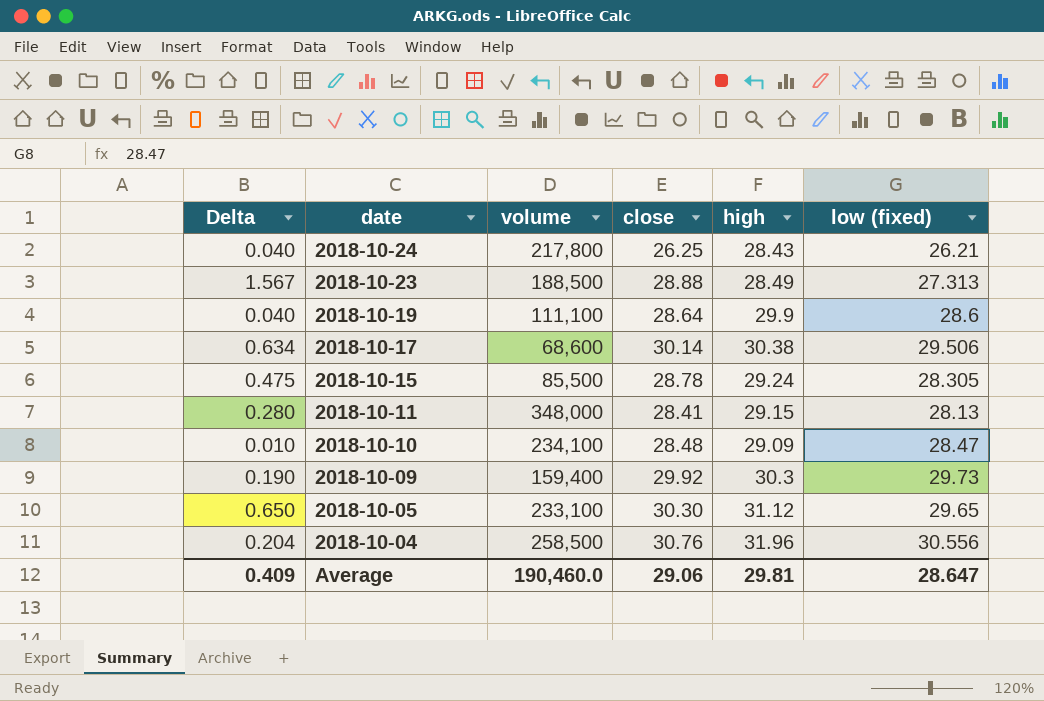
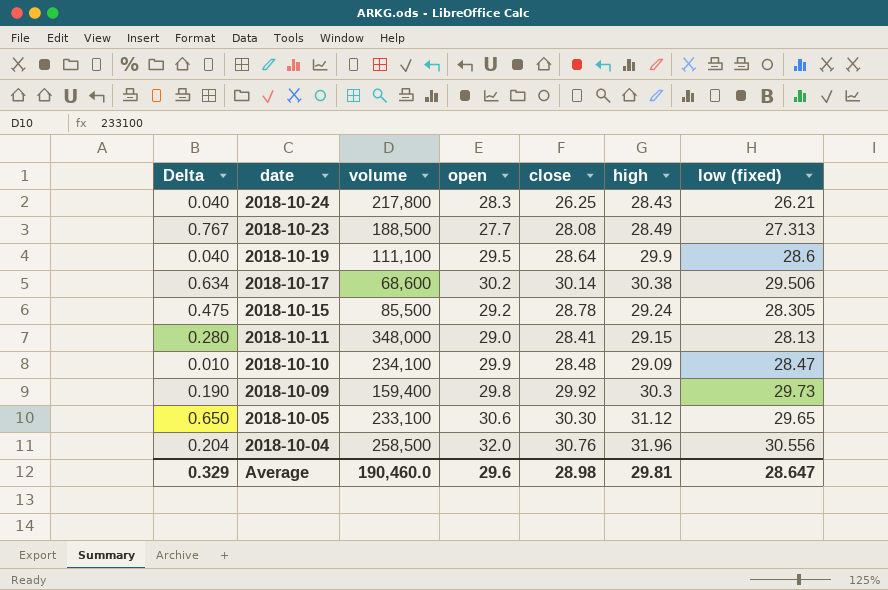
column open | position: none -> 4
2018-10-23 | Delta: 1.567 -> 0.767
2018-10-23 | close: 28.88 -> 28.08
Average | Delta: 0.409 -> 0.329
Average | close: 29.06 -> 28.98

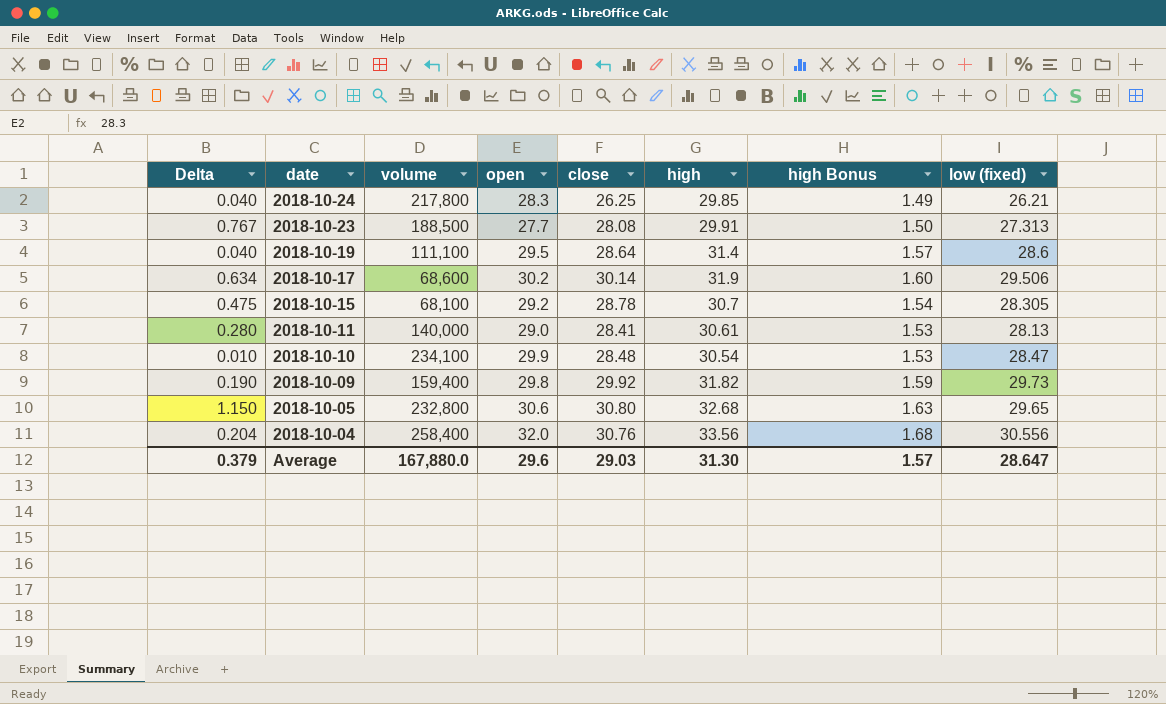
column high Bonus | formula: none -> [high] * 0.05
2018-10-24 | high: 28.43 -> 29.85
2018-10-23 | high: 28.49 -> 29.91
2018-10-19 | high: 29.9 -> 31.4
2018-10-17 | high: 30.38 -> 31.9
2018-10-15 | volume: 85,500 -> 68,100
2018-10-15 | high: 29.24 -> 30.7
2018-10-11 | volume: 348,000 -> 140,000
2018-10-11 | high: 29.15 -> 30.61
2018-10-10 | high: 29.09 -> 30.54
2018-10-09 | high: 30.3 -> 31.82
2018-10-05 | Delta: 0.650 -> 1.150
2018-10-05 | volume: 233,100 -> 232,800
2018-10-05 | close: 30.30 -> 30.80
2018-10-05 | high: 31.12 -> 32.68
2018-10-04 | volume: 258,500 -> 258,400
2018-10-04 | high: 31.96 -> 33.56
Average | Delta: 0.329 -> 0.379
Average | volume: 190,460.0 -> 167,880.0
Average | close: 28.98 -> 29.03
Average | high: 29.81 -> 31.30

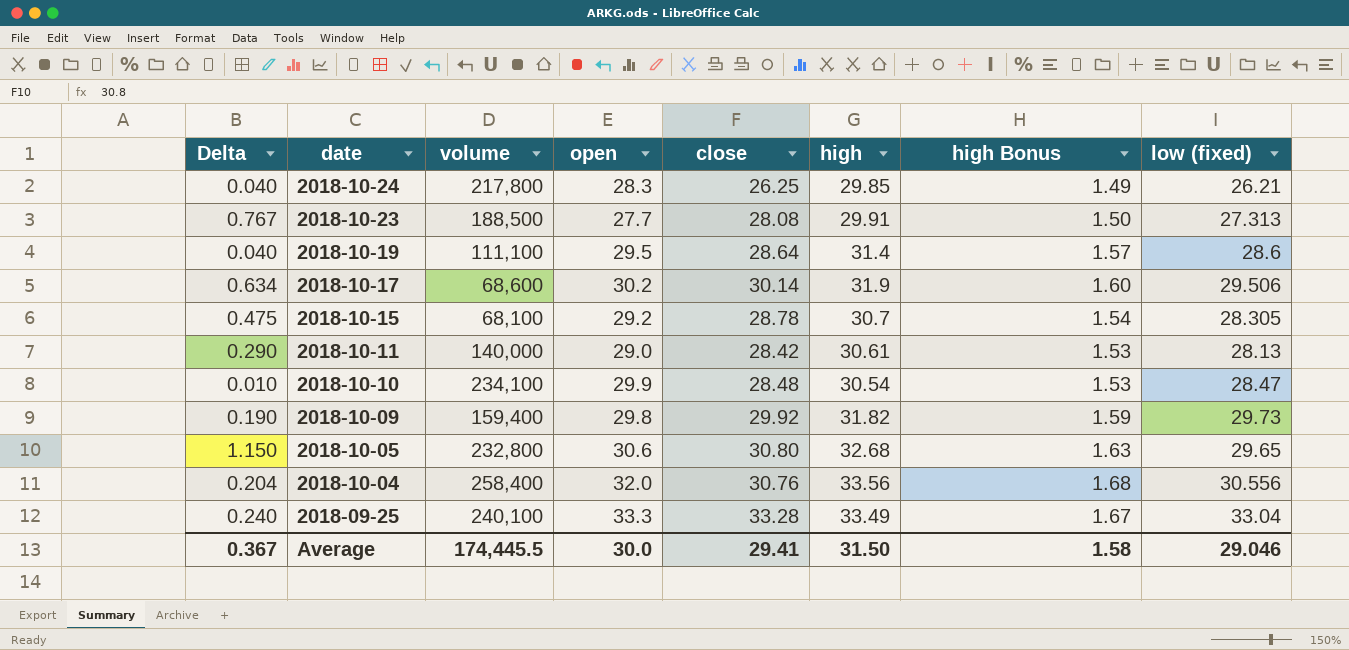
2018-10-11 | Delta: 0.280 -> 0.290
2018-10-11 | close: 28.41 -> 28.42
row 2018-09-25: none -> 0.240 | 240,100 | 33.3 | 33.28 | 33.49 | 1.67 | 33.04
Average | Delta: 0.379 -> 0.367
Average | volume: 167,880.0 -> 174,445.5
Average | open: 29.6 -> 30.0
Average | close: 29.03 -> 29.41
Average | high: 31.30 -> 31.50
Average | high Bonus: 1.57 -> 1.58
Average | low (fixed): 28.647 -> 29.046

